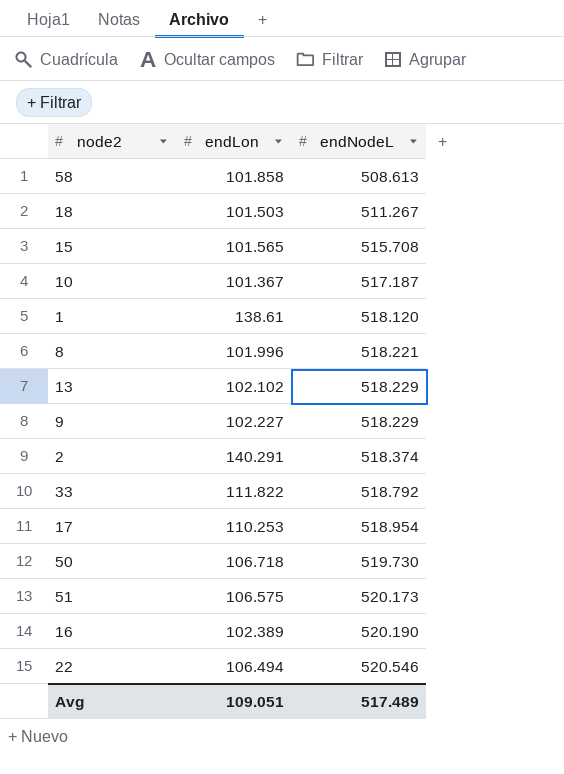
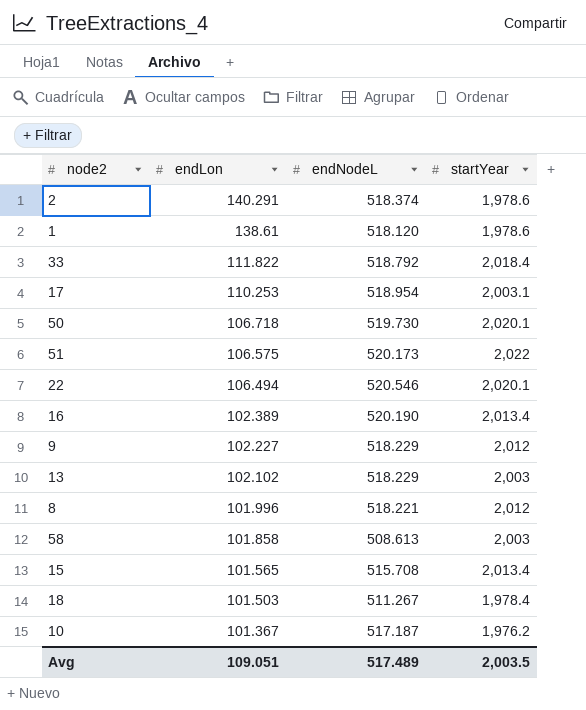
row order: endNodeL ascending -> endLon descending
column startYear | position: none -> 4

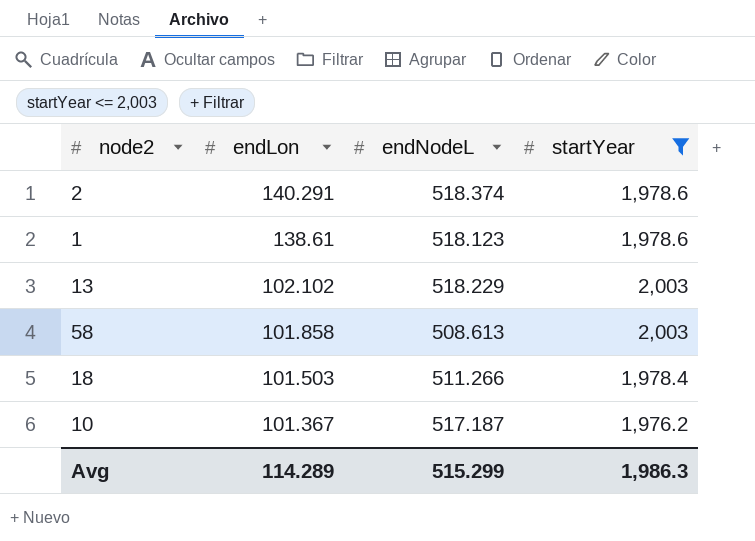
filter: none -> startYear <= 2,003
1 | endNodeL: 518.120 -> 518.123
18 | endNodeL: 511.267 -> 511.266
Avg | endLon: 109.051 -> 114.289
Avg | endNodeL: 517.489 -> 515.299
Avg | startYear: 2,003.5 -> 1,986.3

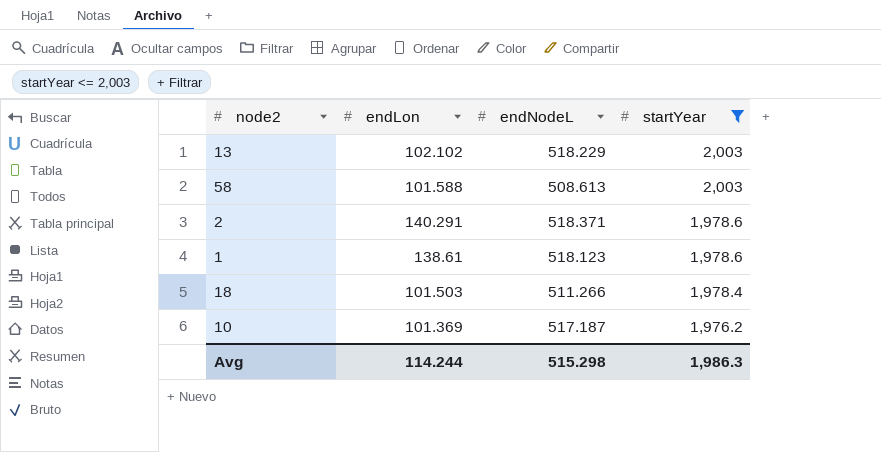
row order: endLon descending -> startYear descending
58 | endLon: 101.858 -> 101.588
2 | endNodeL: 518.374 -> 518.371
10 | endLon: 101.367 -> 101.369
Avg | endLon: 114.289 -> 114.244
Avg | endNodeL: 515.299 -> 515.298

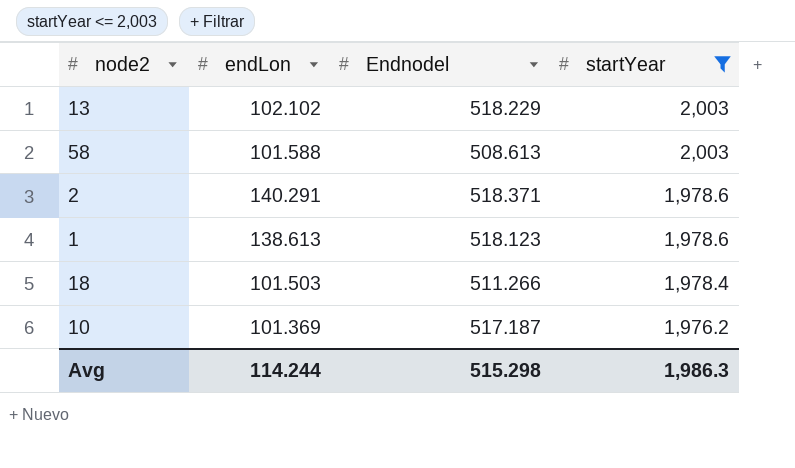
column name: endNodeL -> Endnodel
1 | endLon: 138.61 -> 138.613

